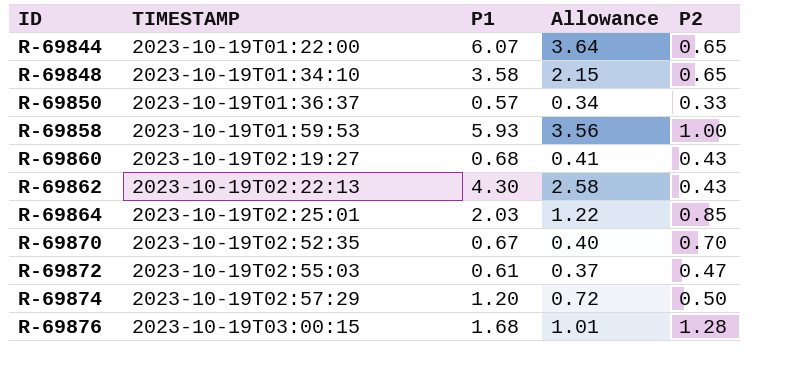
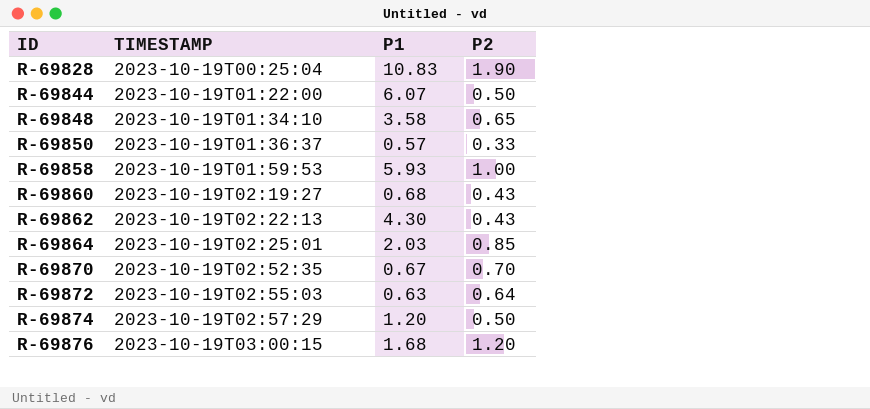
column Allowance | formula: [P1] * 0.6 -> none
row R-69828: none -> 2023-10-19T00:25:04 | 10.83 | 1.90
R-69844 | P2: 0.65 -> 0.50
R-69872 | P1: 0.61 -> 0.63
R-69872 | P2: 0.47 -> 0.64
R-69876 | P2: 1.28 -> 1.20

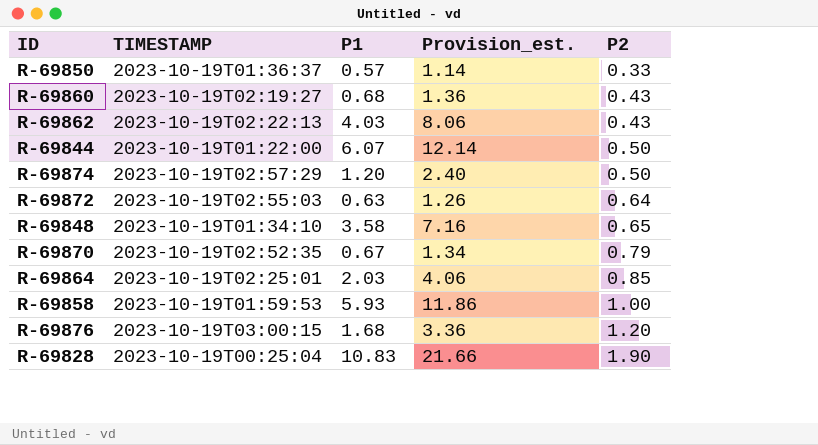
row order: ID ascending -> P2 ascending
column Provision_est. | formula: none -> [P1] * 2
R-69862 | P1: 4.30 -> 4.03
R-69870 | P2: 0.70 -> 0.79

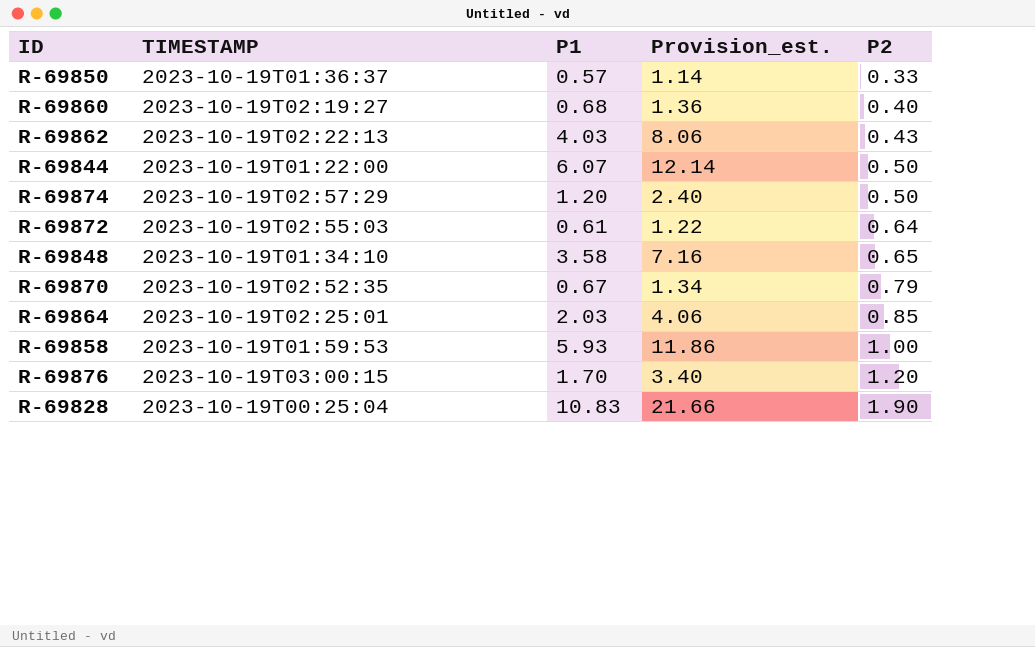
R-69860 | P2: 0.43 -> 0.40
R-69872 | P1: 0.63 -> 0.61
R-69872 | Provision_est.: 1.26 -> 1.22
R-69876 | P1: 1.68 -> 1.70
R-69876 | Provision_est.: 3.36 -> 3.40

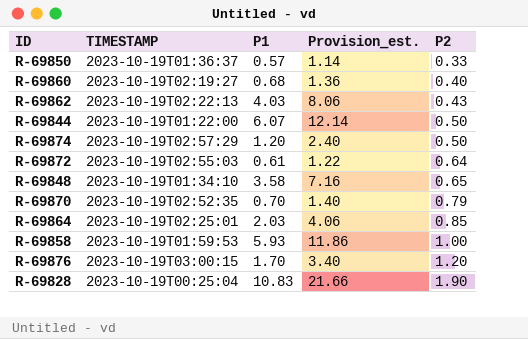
R-69870 | P1: 0.67 -> 0.70
R-69870 | Provision_est.: 1.34 -> 1.40

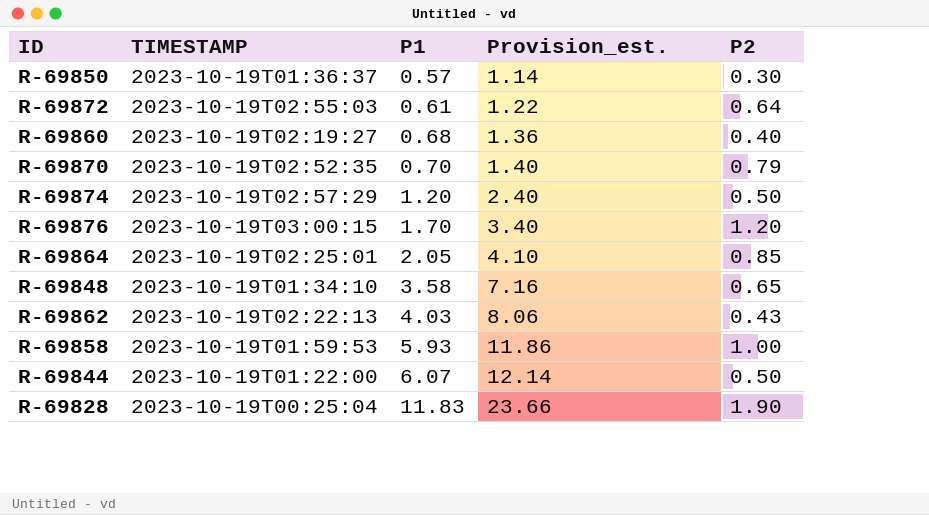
row order: P2 ascending -> P1 ascending
R-69850 | P2: 0.33 -> 0.30
R-69864 | P1: 2.03 -> 2.05
R-69864 | Provision_est.: 4.06 -> 4.10
R-69828 | P1: 10.83 -> 11.83
R-69828 | Provision_est.: 21.66 -> 23.66

